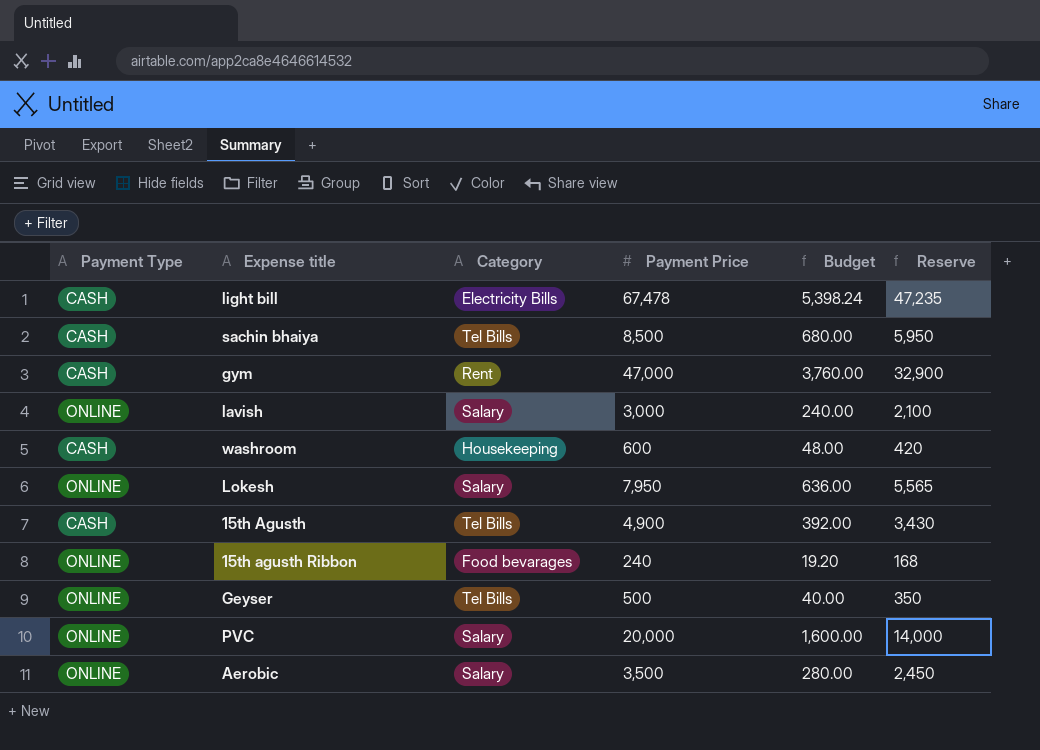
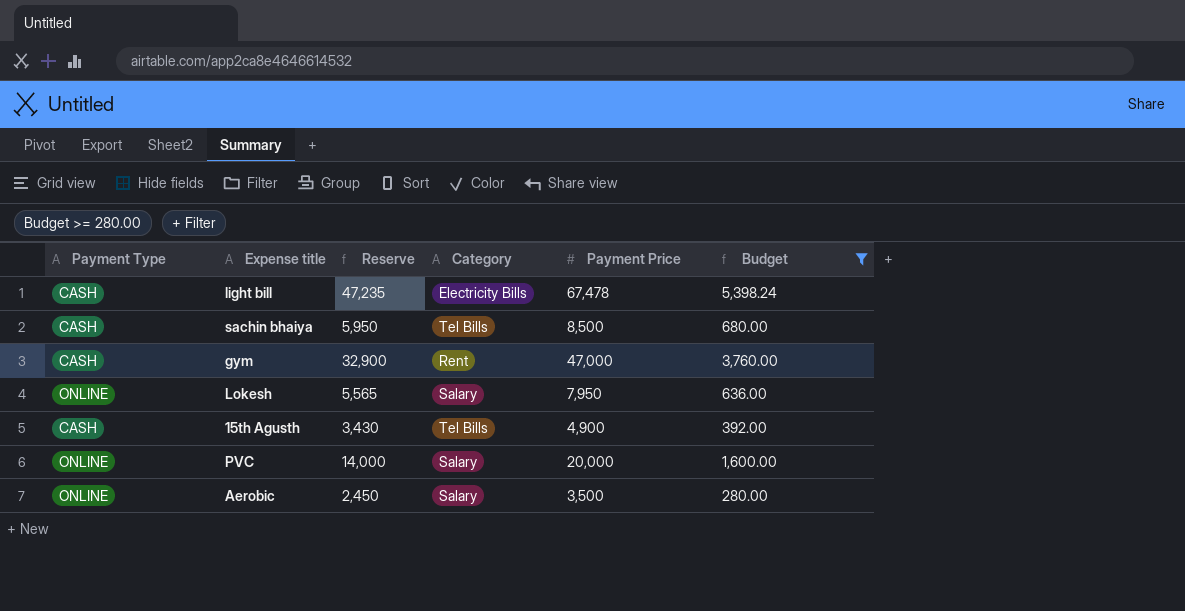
filter: none -> Budget >= 280.00
column Reserve | position: 6 -> 3

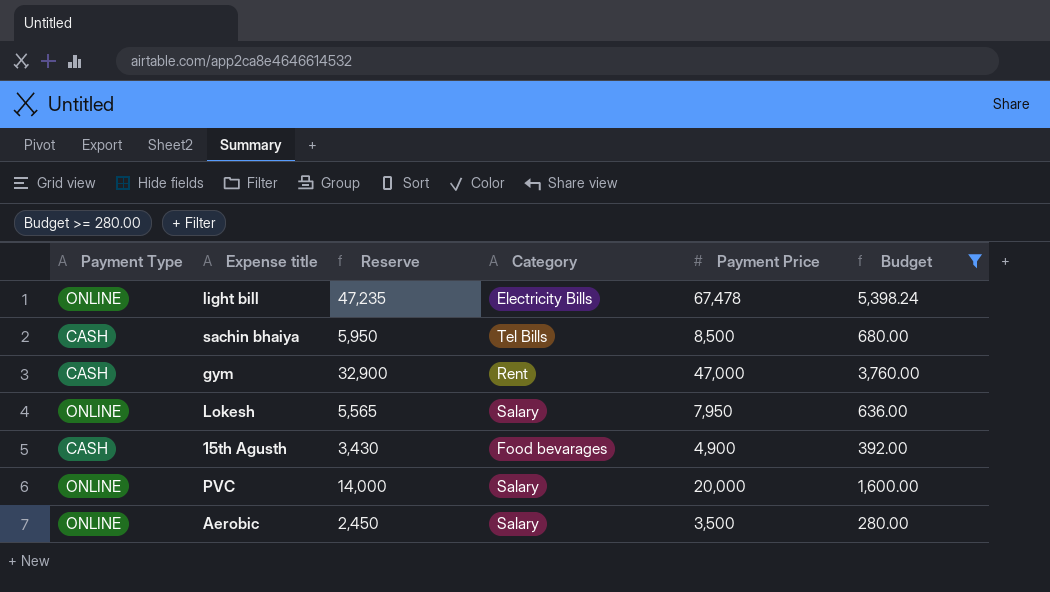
light bill | Payment Type: CASH -> ONLINE
15th Agusth | Category: Tel Bills -> Food bevarages

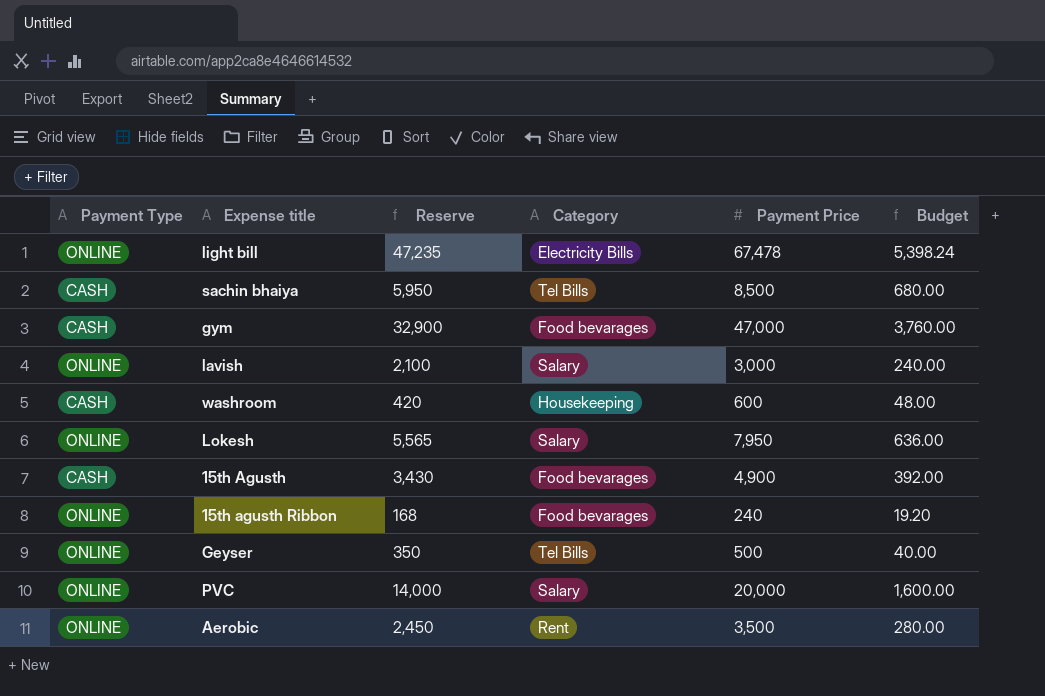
filter: Budget >= 280.00 -> none
gym | Category: Rent -> Food bevarages
Aerobic | Category: Salary -> Rent

